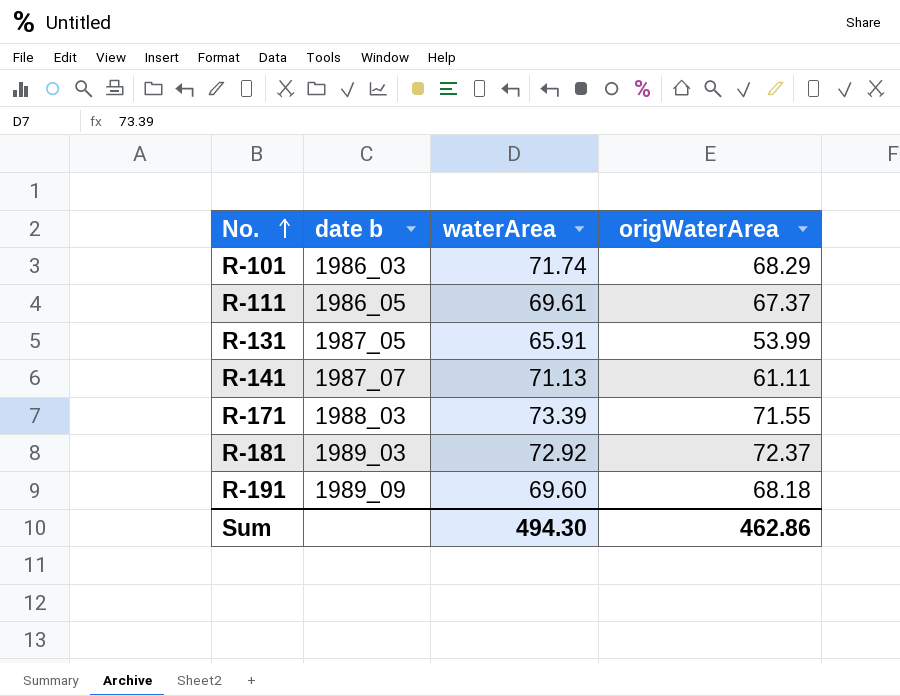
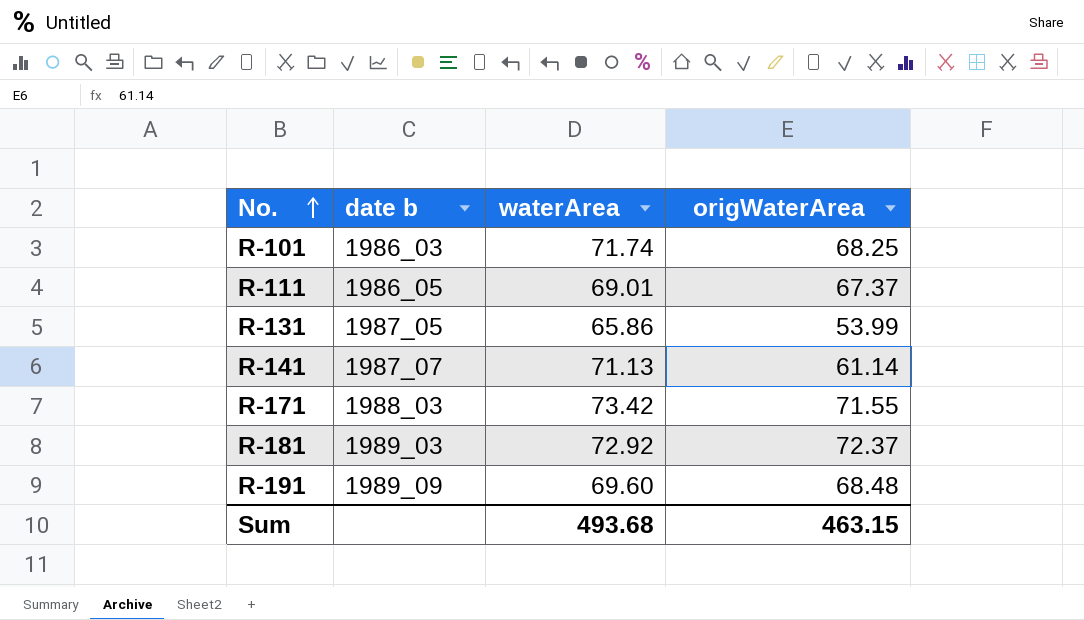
R-101 | origWaterArea: 68.29 -> 68.25
R-111 | waterArea: 69.61 -> 69.01
R-131 | waterArea: 65.91 -> 65.86
R-141 | origWaterArea: 61.11 -> 61.14
R-171 | waterArea: 73.39 -> 73.42
R-191 | origWaterArea: 68.18 -> 68.48
Sum | waterArea: 494.30 -> 493.68
Sum | origWaterArea: 462.86 -> 463.15

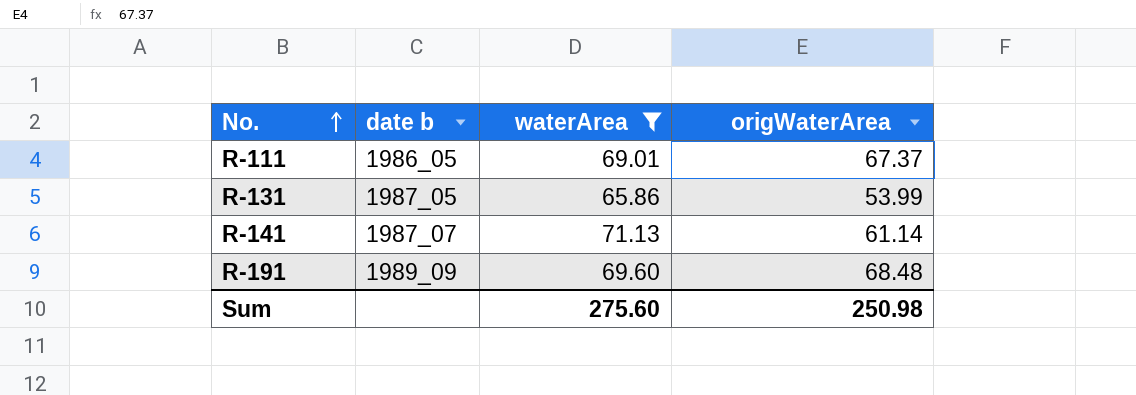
filter: none -> waterArea <= 71.13
Sum | waterArea: 493.68 -> 275.60
Sum | origWaterArea: 463.15 -> 250.98

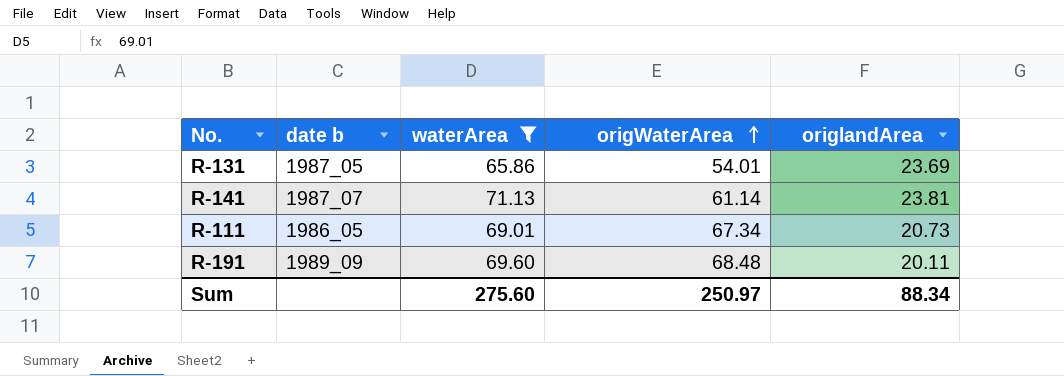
row order: No. ascending -> origWaterArea ascending
column origlandArea | position: none -> 5
R-131 | origWaterArea: 53.99 -> 54.01
R-111 | origWaterArea: 67.37 -> 67.34
Sum | origWaterArea: 250.98 -> 250.97

